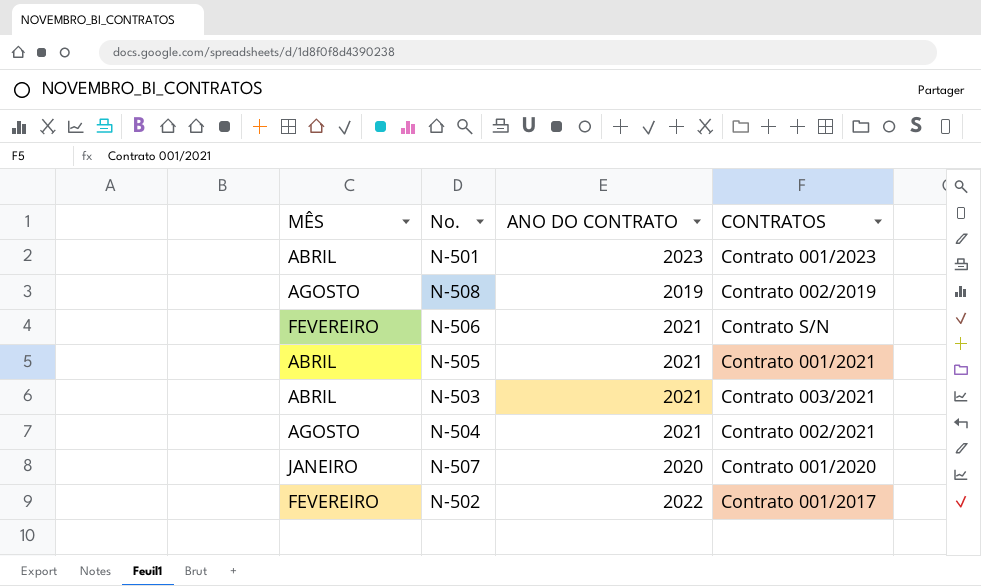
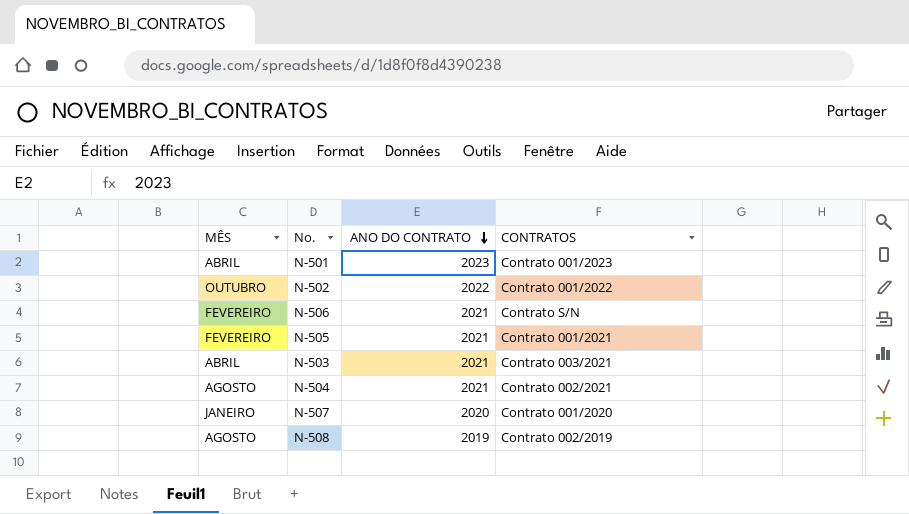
row order: none -> ANO DO CONTRATO descending
N-502 | MÊS: FEVEREIRO -> OUTUBRO
N-502 | CONTRATOS: Contrato 001/2017 -> Contrato 001/2022
N-505 | MÊS: ABRIL -> FEVEREIRO

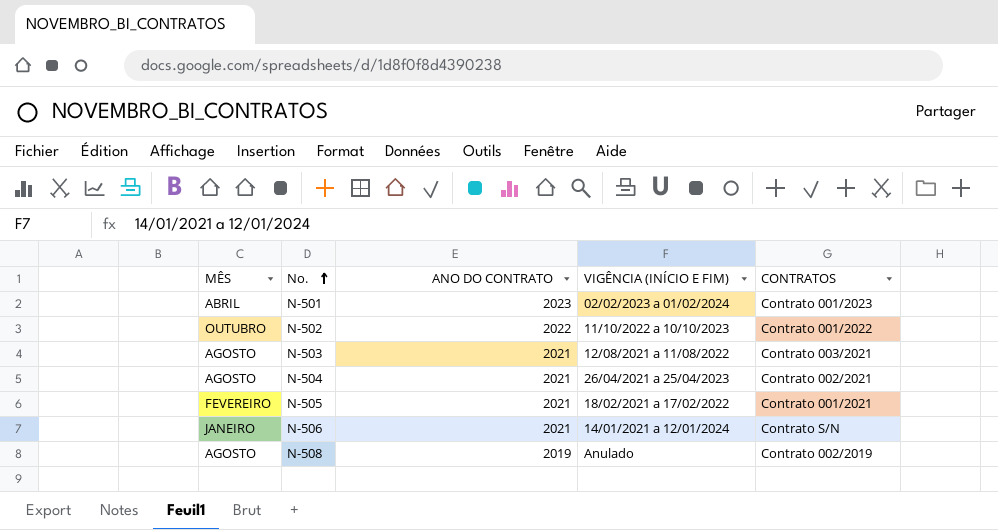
row order: ANO DO CONTRATO descending -> No. ascending
column VIGÊNCIA (INÍCIO E FIM) | position: none -> 4
row N-507: JANEIRO | 2020 | Contrato 001/2020 -> none
N-503 | MÊS: ABRIL -> AGOSTO
N-506 | MÊS: FEVEREIRO -> JANEIRO

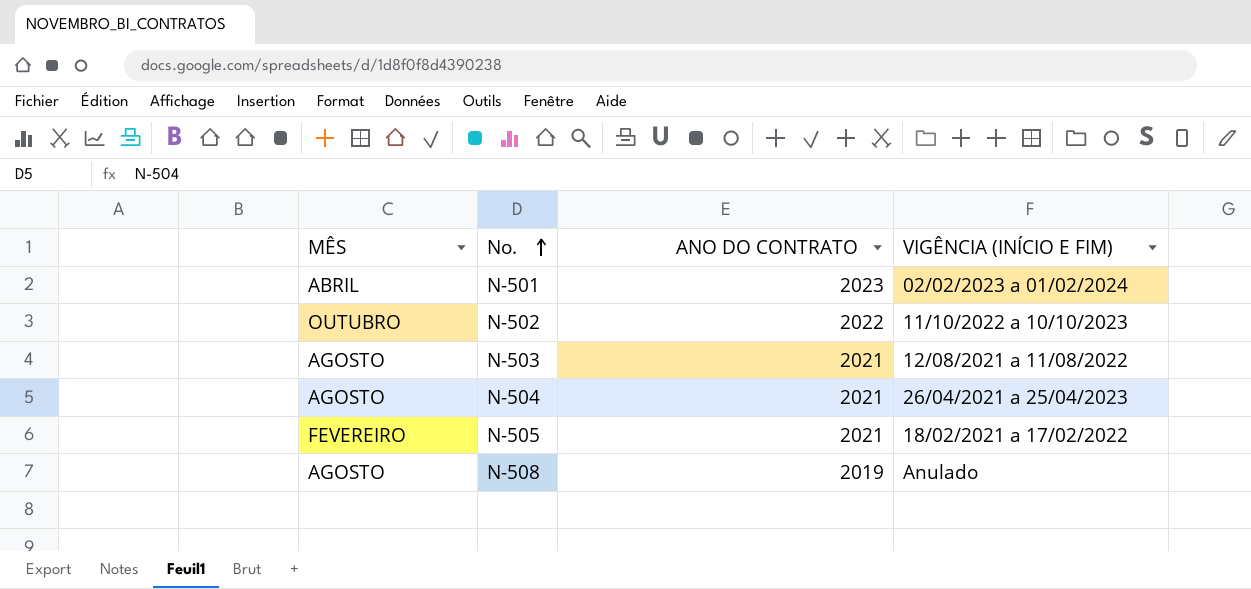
column CONTRATOS | position: 5 -> none
row N-506: JANEIRO | 2021 | 14/01/2021 a 12/01/2024 | Contrato S/N -> none

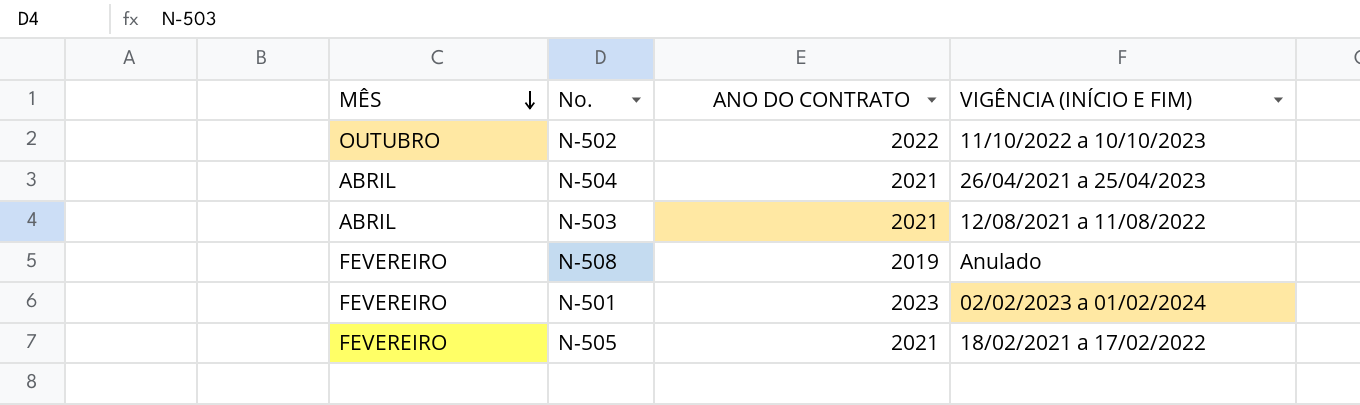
row order: No. ascending -> MÊS descending
N-504 | MÊS: AGOSTO -> ABRIL
N-503 | MÊS: AGOSTO -> ABRIL
N-508 | MÊS: AGOSTO -> FEVEREIRO
N-501 | MÊS: ABRIL -> FEVEREIRO

